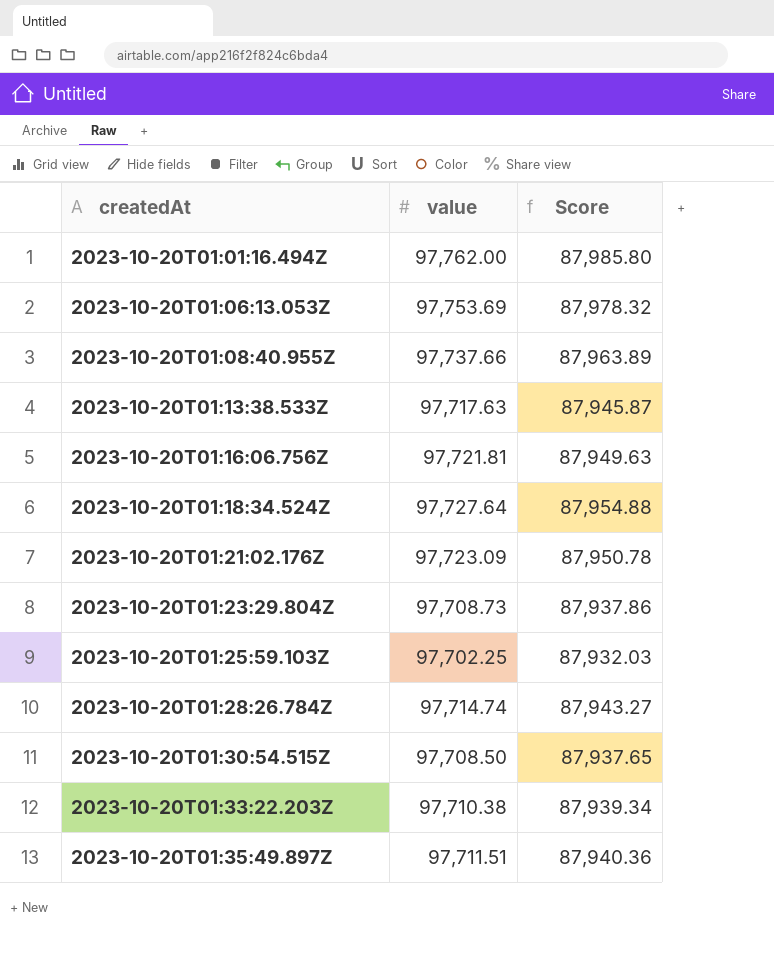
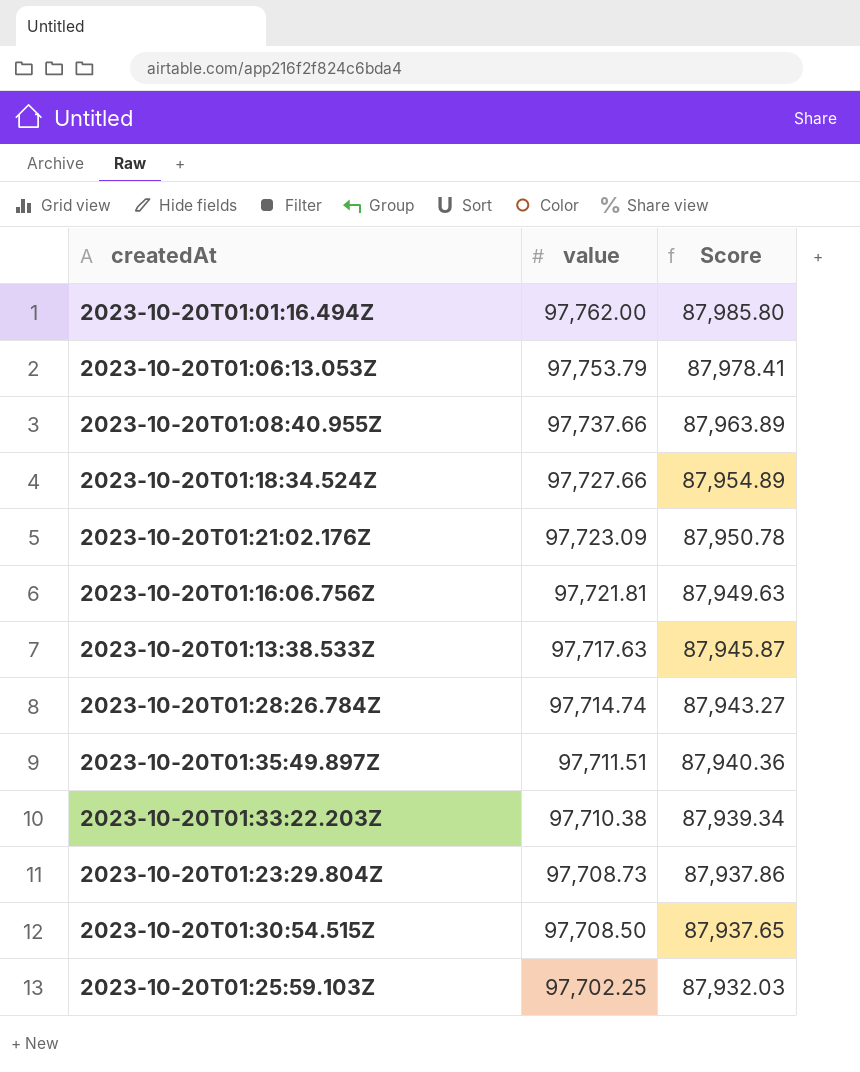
row order: createdAt ascending -> value descending
2023-10-20T01:06:13.053Z | value: 97,753.69 -> 97,753.79
2023-10-20T01:06:13.053Z | Score: 87,978.32 -> 87,978.41
2023-10-20T01:18:34.524Z | value: 97,727.64 -> 97,727.66
2023-10-20T01:18:34.524Z | Score: 87,954.88 -> 87,954.89

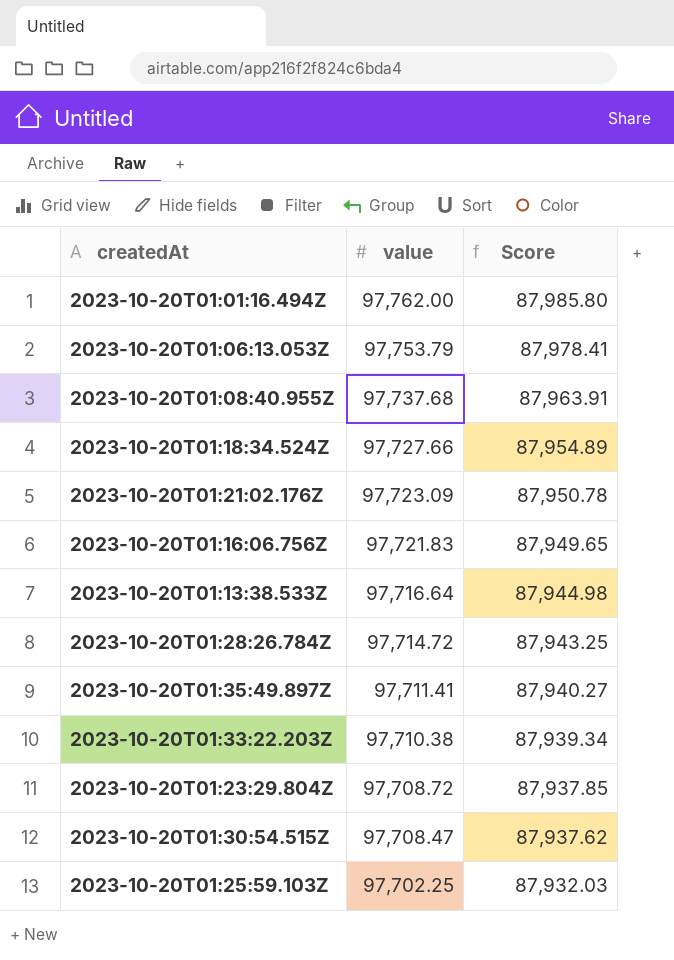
2023-10-20T01:08:40.955Z | value: 97,737.66 -> 97,737.68
2023-10-20T01:08:40.955Z | Score: 87,963.89 -> 87,963.91
2023-10-20T01:16:06.756Z | value: 97,721.81 -> 97,721.83
2023-10-20T01:16:06.756Z | Score: 87,949.63 -> 87,949.65
2023-10-20T01:13:38.533Z | value: 97,717.63 -> 97,716.64
2023-10-20T01:13:38.533Z | Score: 87,945.87 -> 87,944.98
2023-10-20T01:28:26.784Z | value: 97,714.74 -> 97,714.72
2023-10-20T01:28:26.784Z | Score: 87,943.27 -> 87,943.25
2023-10-20T01:35:49.897Z | value: 97,711.51 -> 97,711.41
2023-10-20T01:35:49.897Z | Score: 87,940.36 -> 87,940.27
2023-10-20T01:23:29.804Z | value: 97,708.73 -> 97,708.72
2023-10-20T01:23:29.804Z | Score: 87,937.86 -> 87,937.85
2023-10-20T01:30:54.515Z | value: 97,708.50 -> 97,708.47
2023-10-20T01:30:54.515Z | Score: 87,937.65 -> 87,937.62

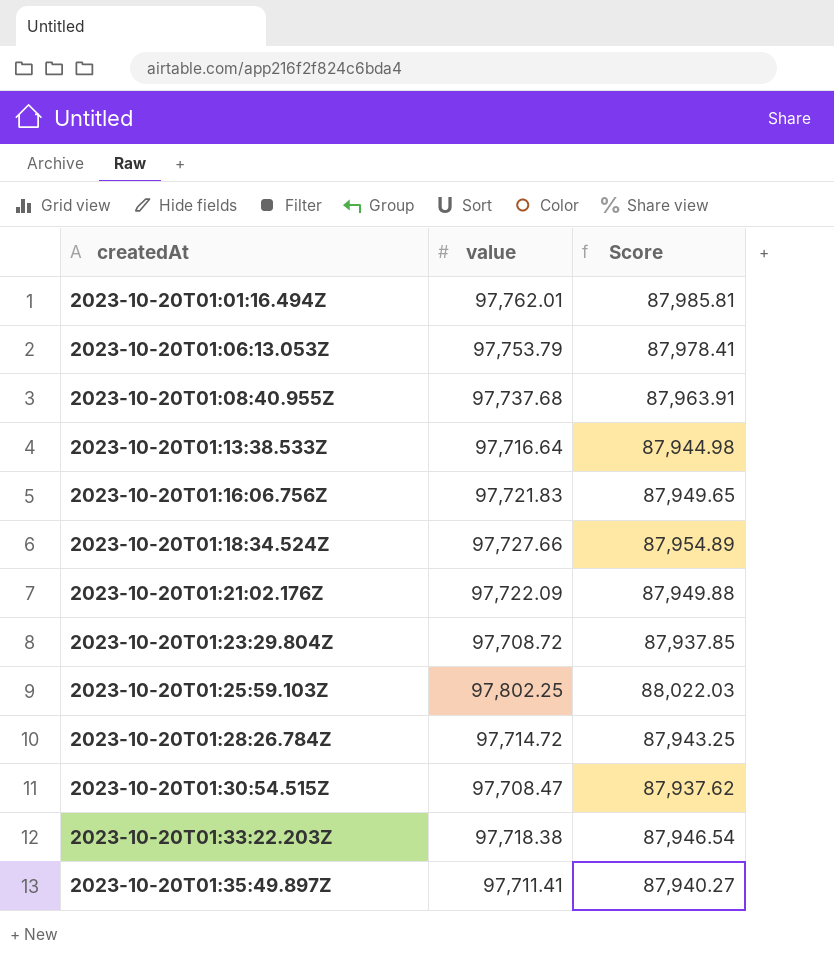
row order: value descending -> createdAt ascending
2023-10-20T01:01:16.494Z | value: 97,762.00 -> 97,762.01
2023-10-20T01:01:16.494Z | Score: 87,985.80 -> 87,985.81
2023-10-20T01:21:02.176Z | value: 97,723.09 -> 97,722.09
2023-10-20T01:21:02.176Z | Score: 87,950.78 -> 87,949.88
2023-10-20T01:25:59.103Z | value: 97,702.25 -> 97,802.25
2023-10-20T01:25:59.103Z | Score: 87,932.03 -> 88,022.03
2023-10-20T01:33:22.203Z | value: 97,710.38 -> 97,718.38
2023-10-20T01:33:22.203Z | Score: 87,939.34 -> 87,946.54

